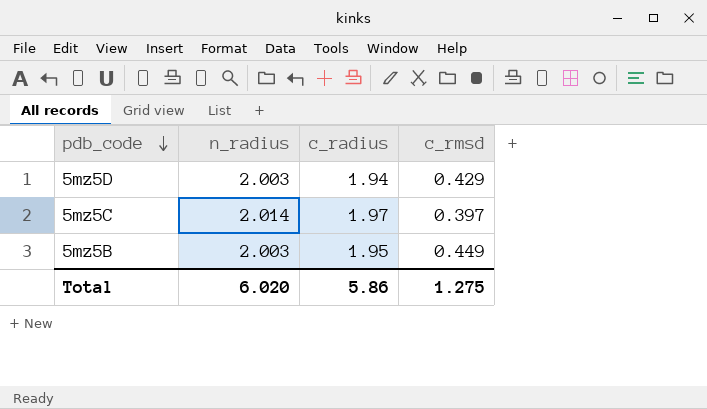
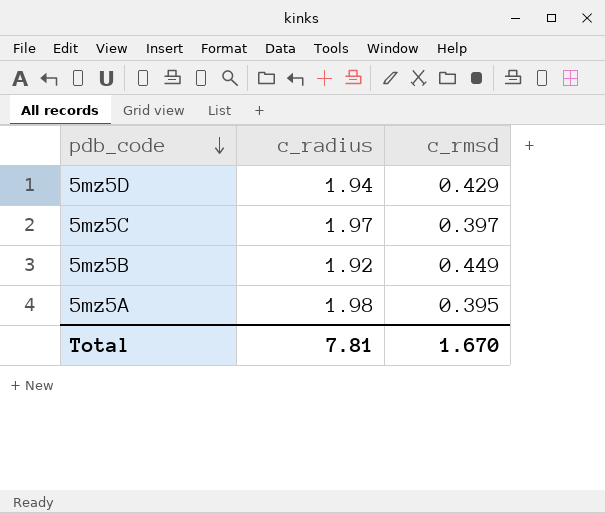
column n_radius | position: 2 -> none
5mz5B | c_radius: 1.95 -> 1.92
row 5mz5A: none -> 1.98 | 0.395
Total | c_radius: 5.86 -> 7.81
Total | c_rmsd: 1.275 -> 1.670

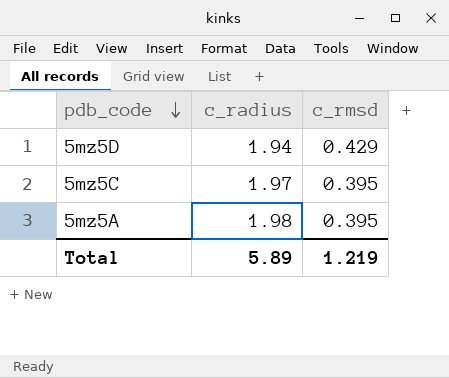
row 5mz5B: 1.92 | 0.449 -> none
5mz5C | c_rmsd: 0.397 -> 0.395
Total | c_radius: 7.81 -> 5.89
Total | c_rmsd: 1.670 -> 1.219

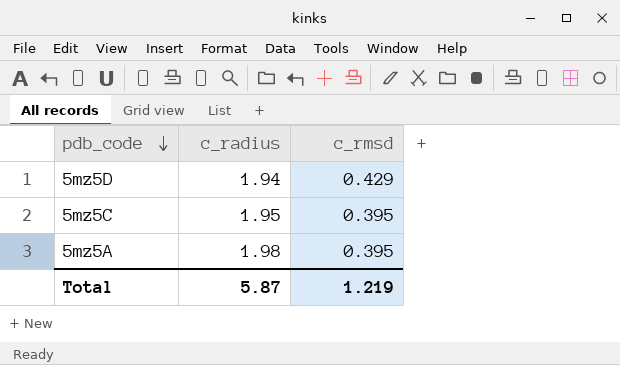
5mz5C | c_radius: 1.97 -> 1.95
Total | c_radius: 5.89 -> 5.87

